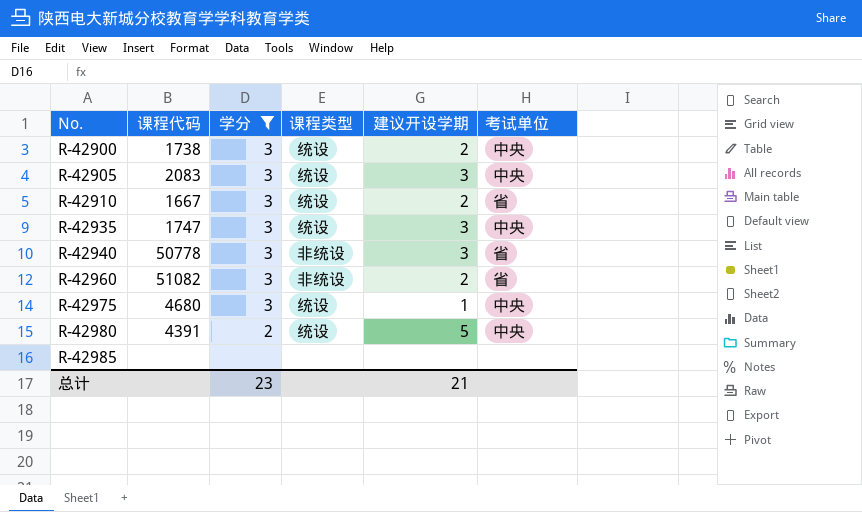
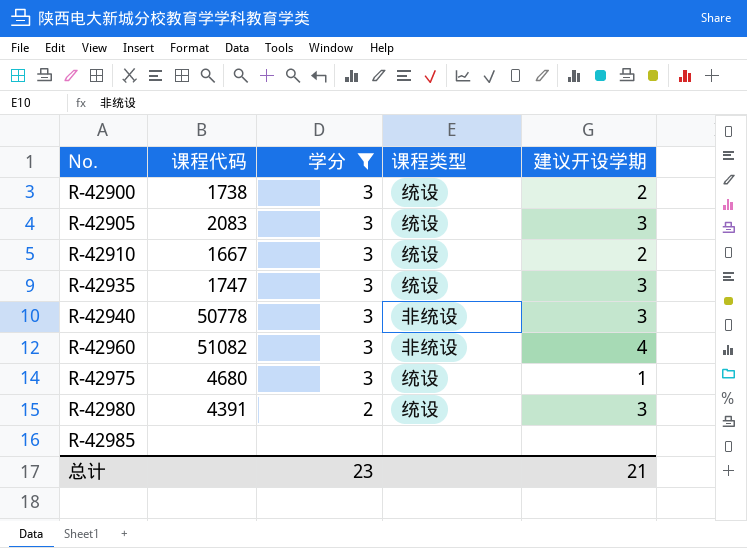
column 考试单位 | position: 6 -> none
R-42960 | 建议开设学期: 2 -> 4
R-42980 | 建议开设学期: 5 -> 3

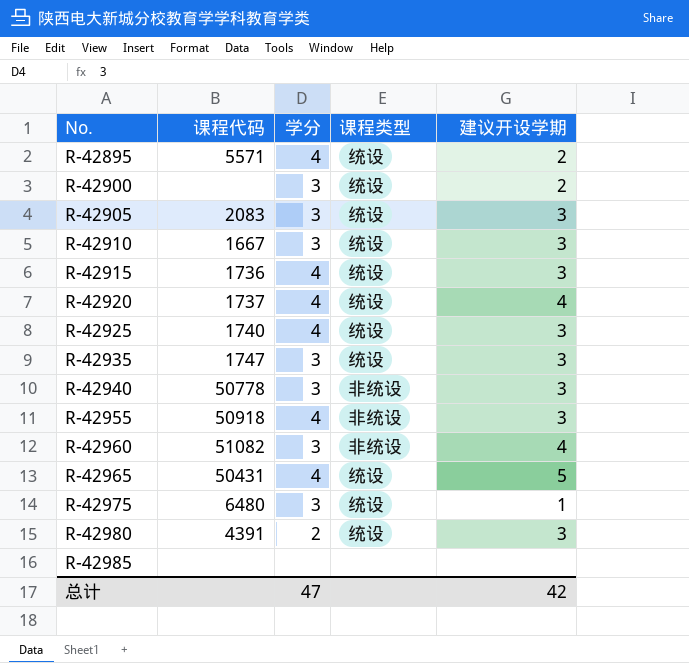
filter: 学分 != 4 -> none
R-42900 | 课程代码: 1738 -> none
R-42910 | 建议开设学期: 2 -> 3
R-42975 | 课程代码: 4680 -> 6480
总计 | 学分: 23 -> 47
总计 | 建议开设学期: 21 -> 42

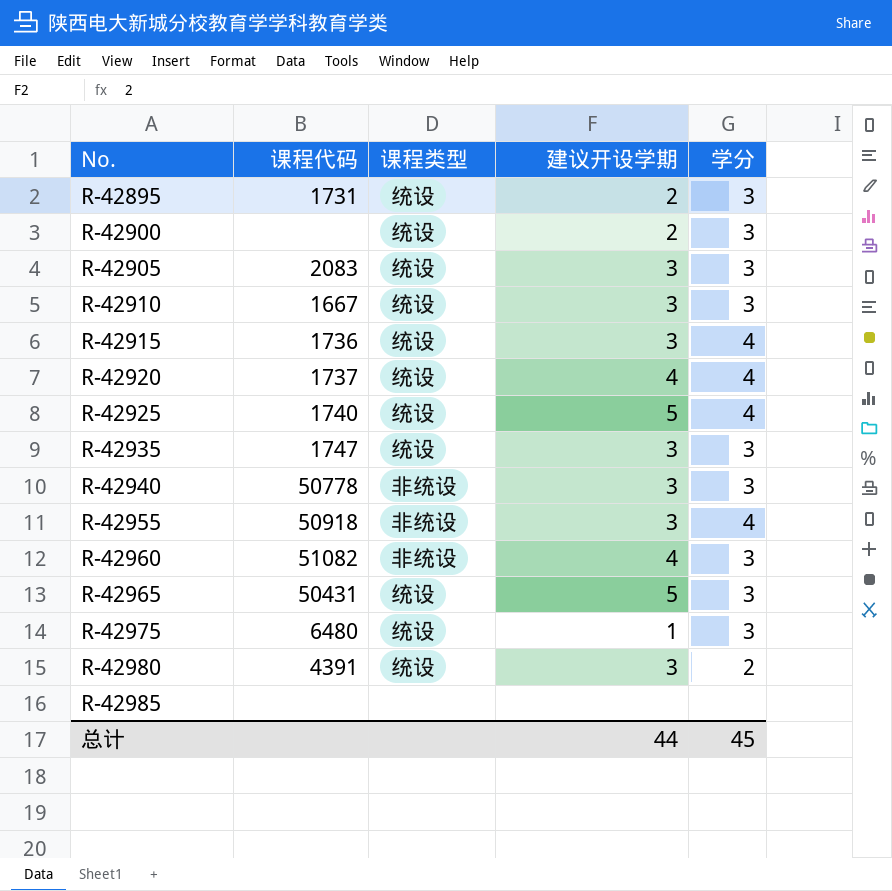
column 学分 | position: 3 -> 5
R-42895 | 课程代码: 5571 -> 1731
R-42895 | 学分: 4 -> 3
R-42925 | 建议开设学期: 3 -> 5
R-42965 | 学分: 4 -> 3
总计 | 建议开设学期: 42 -> 44
总计 | 学分: 47 -> 45

